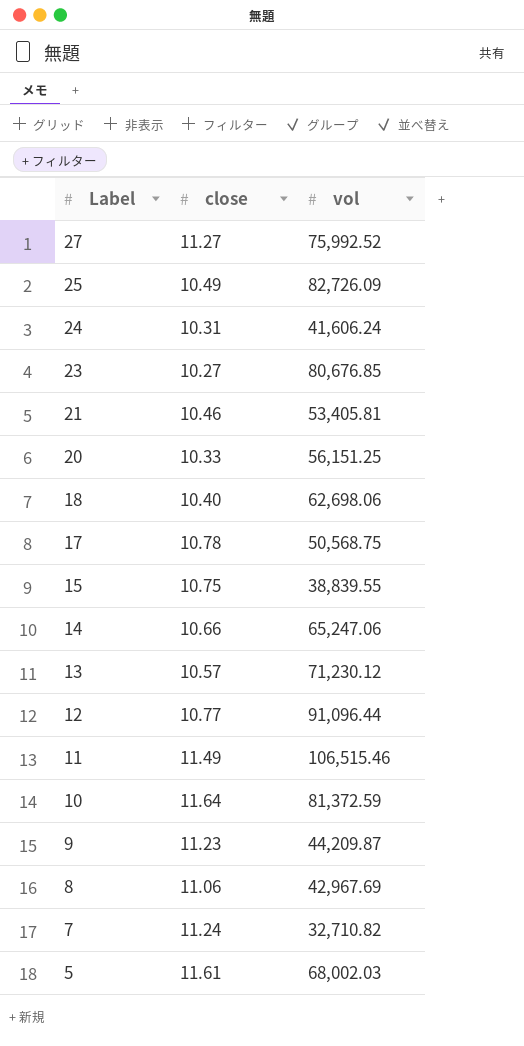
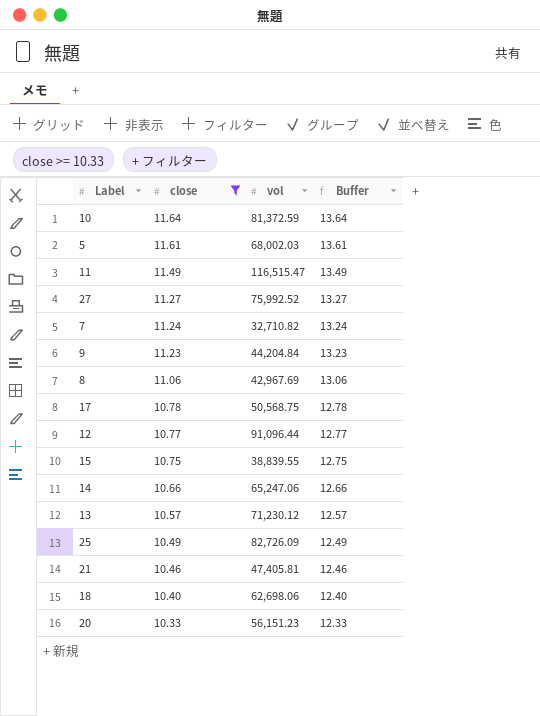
filter: none -> close >= 10.33
row order: Label descending -> close descending
column Buffer | formula: none -> [close] + 2
11 | vol: 106,515.46 -> 116,515.47
9 | vol: 44,209.87 -> 44,204.84
21 | vol: 53,405.81 -> 47,405.81
20 | vol: 56,151.25 -> 56,151.23

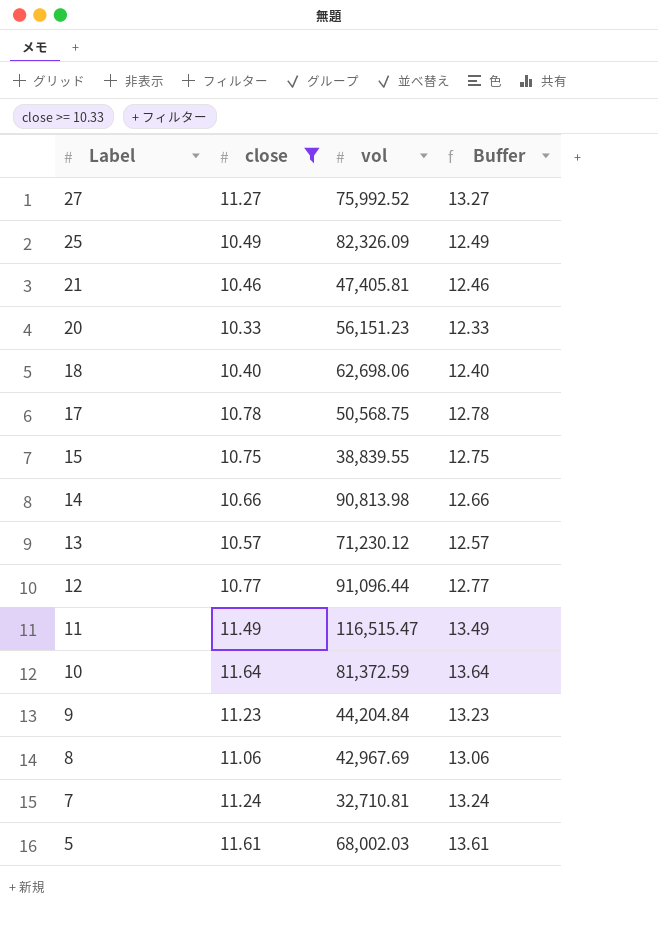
row order: close descending -> Label descending
25 | vol: 82,726.09 -> 82,326.09
14 | vol: 65,247.06 -> 90,813.98
7 | vol: 32,710.82 -> 32,710.81

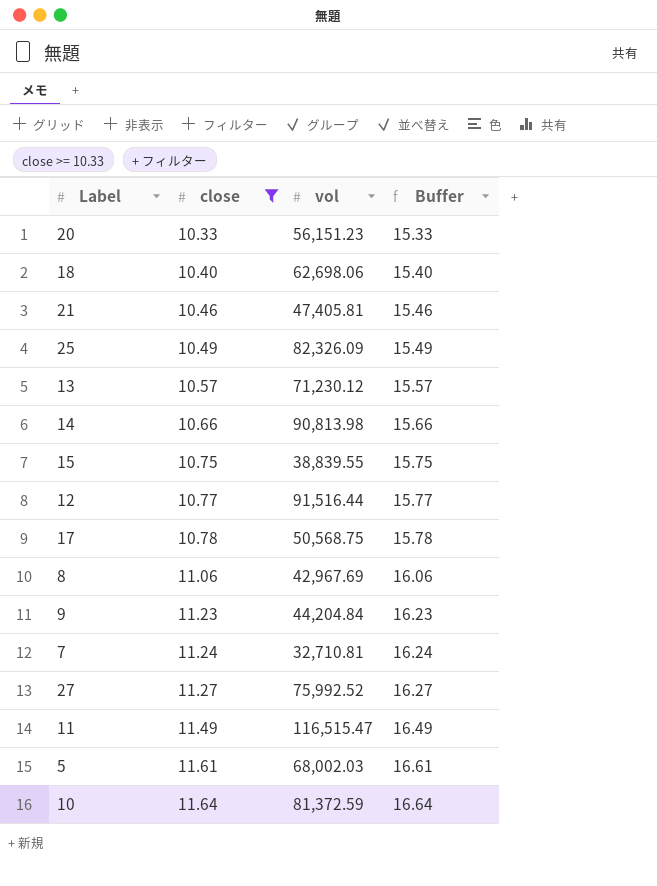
row order: Label descending -> close ascending
column Buffer | formula: [close] + 2 -> [close] + 5
12 | vol: 91,096.44 -> 91,516.44

